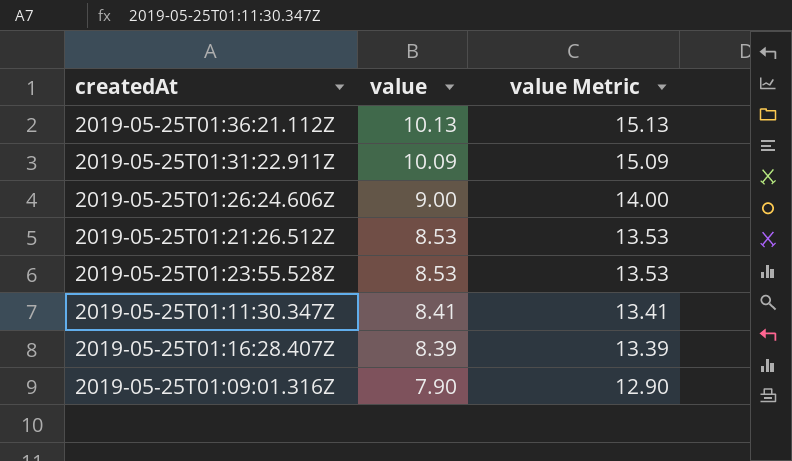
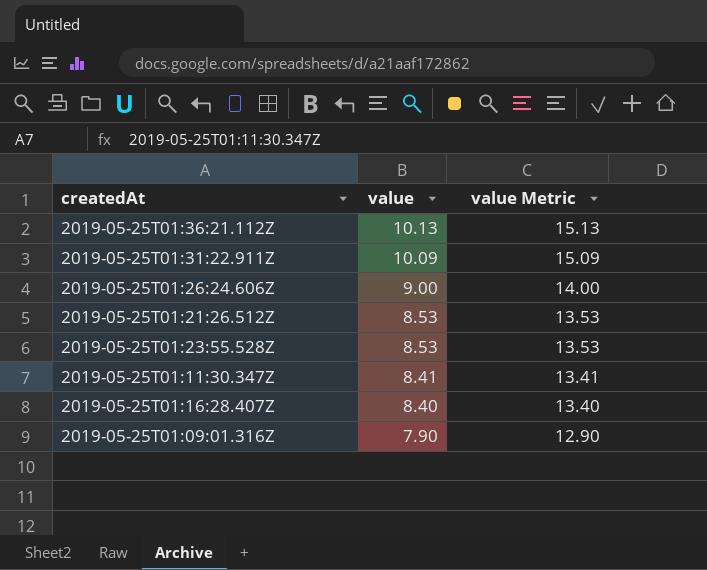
2019-05-25T01:16:28.407Z | value: 8.39 -> 8.40
2019-05-25T01:16:28.407Z | value Metric: 13.39 -> 13.40

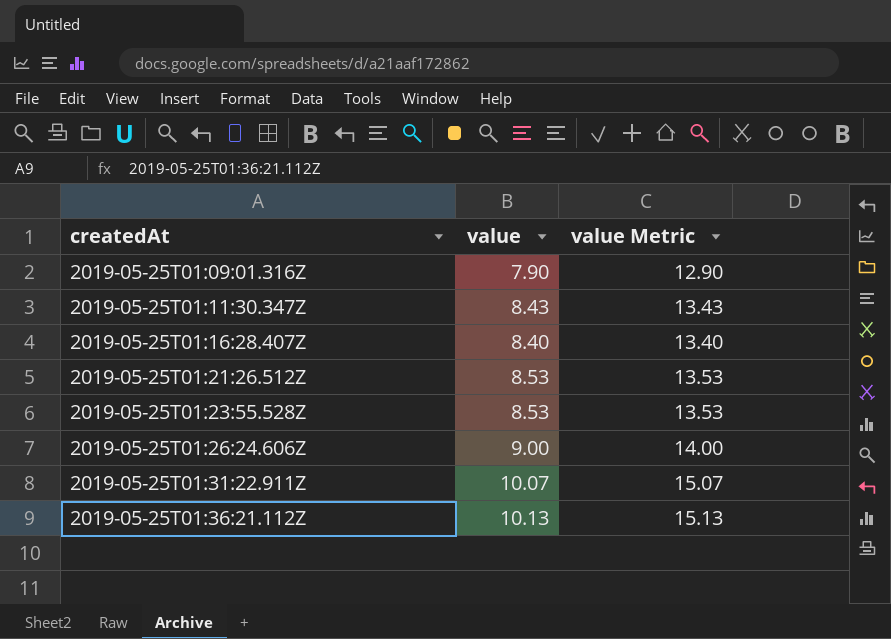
row order: value descending -> createdAt ascending
2019-05-25T01:11:30.347Z | value: 8.41 -> 8.43
2019-05-25T01:11:30.347Z | value Metric: 13.41 -> 13.43
2019-05-25T01:31:22.911Z | value: 10.09 -> 10.07
2019-05-25T01:31:22.911Z | value Metric: 15.09 -> 15.07

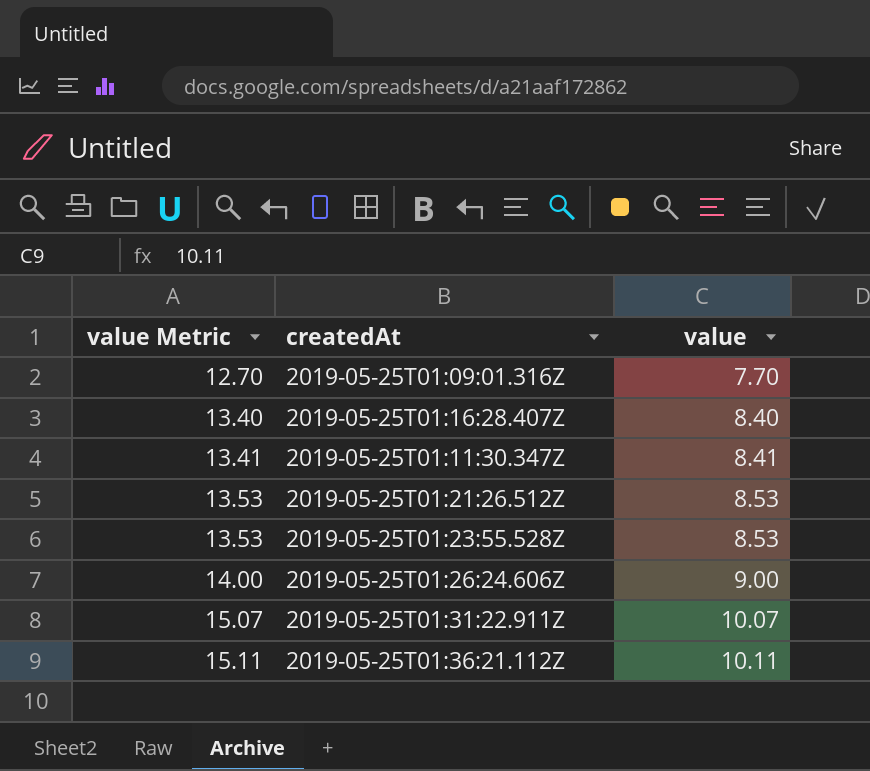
row order: createdAt ascending -> value Metric ascending
column value Metric | position: 3 -> 1
2019-05-25T01:09:01.316Z | value Metric: 12.90 -> 12.70
2019-05-25T01:09:01.316Z | value: 7.90 -> 7.70
2019-05-25T01:11:30.347Z | value Metric: 13.43 -> 13.41
2019-05-25T01:11:30.347Z | value: 8.43 -> 8.41
2019-05-25T01:36:21.112Z | value Metric: 15.13 -> 15.11
2019-05-25T01:36:21.112Z | value: 10.13 -> 10.11

